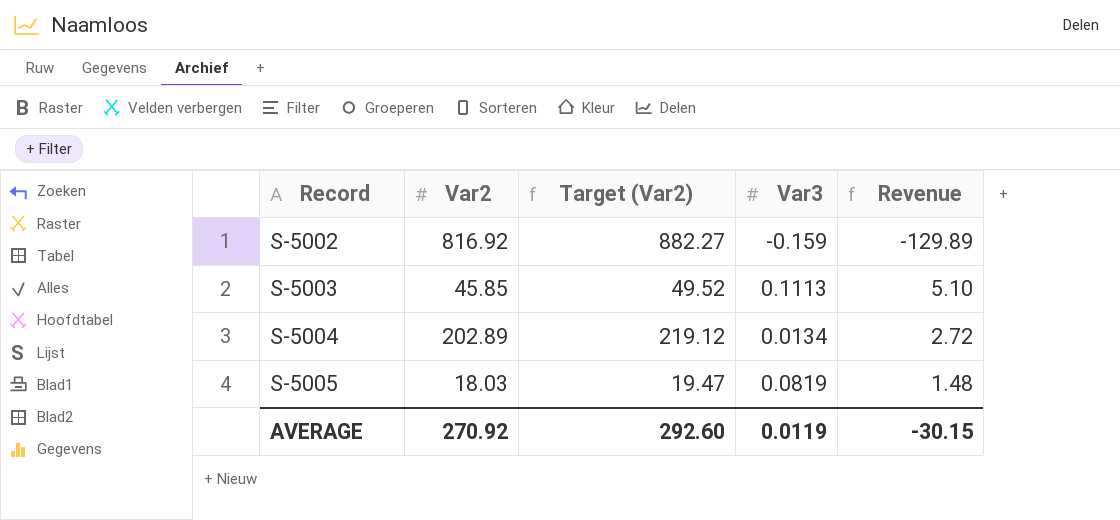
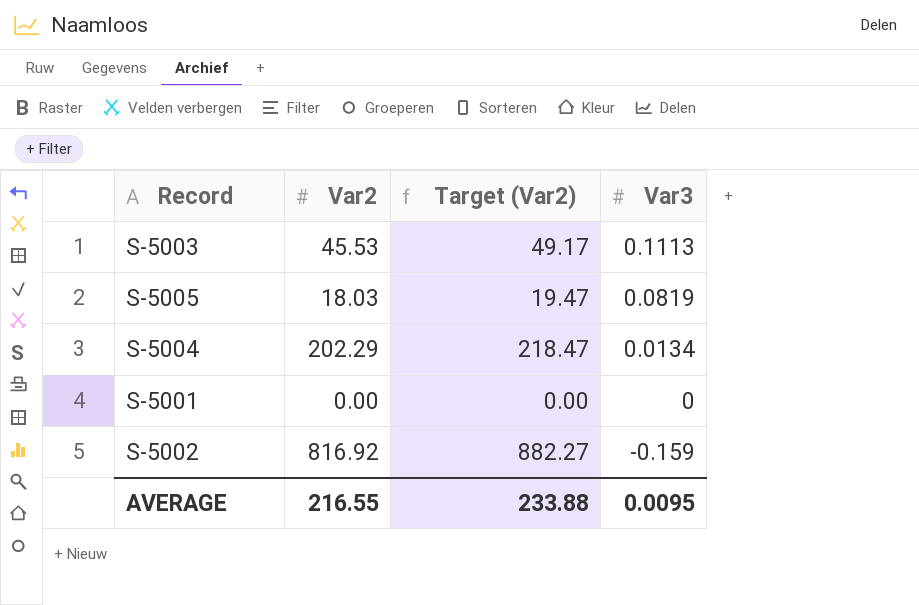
row order: Record ascending -> Var3 descending
column Revenue | formula: [Var2] * [Var3] -> none
S-5003 | Var2: 45.85 -> 45.53
S-5003 | Target (Var2): 49.52 -> 49.17
S-5004 | Var2: 202.89 -> 202.29
S-5004 | Target (Var2): 219.12 -> 218.47
row S-5001: none -> 0.00 | 0.00 | 0
AVERAGE | Var2: 270.92 -> 216.55
AVERAGE | Target (Var2): 292.60 -> 233.88
AVERAGE | Var3: 0.0119 -> 0.0095

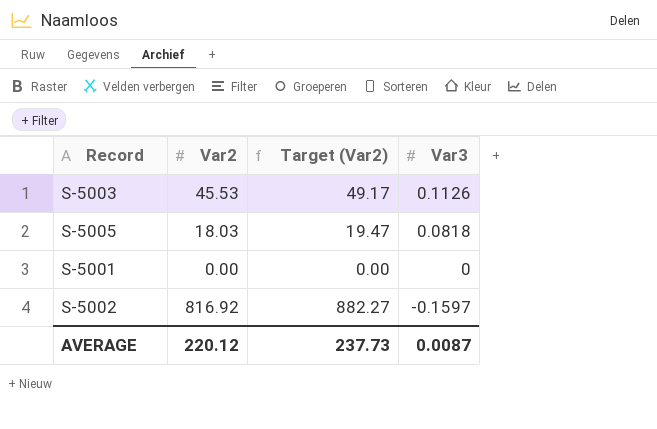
row S-5004: 202.29 | 218.47 | 0.0134 -> none
S-5003 | Var3: 0.1113 -> 0.1126
S-5005 | Var3: 0.0819 -> 0.0818
S-5002 | Var3: -0.159 -> -0.1597
AVERAGE | Var2: 216.55 -> 220.12
AVERAGE | Target (Var2): 233.88 -> 237.73
AVERAGE | Var3: 0.0095 -> 0.0087

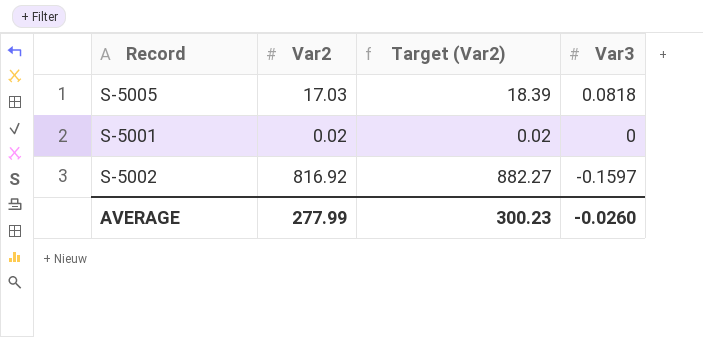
row S-5003: 45.53 | 49.17 | 0.1126 -> none
S-5005 | Var2: 18.03 -> 17.03
S-5005 | Target (Var2): 19.47 -> 18.39
S-5001 | Var2: 0.00 -> 0.02
S-5001 | Target (Var2): 0.00 -> 0.02
AVERAGE | Var2: 220.12 -> 277.99
AVERAGE | Target (Var2): 237.73 -> 300.23
AVERAGE | Var3: 0.0087 -> -0.0260

